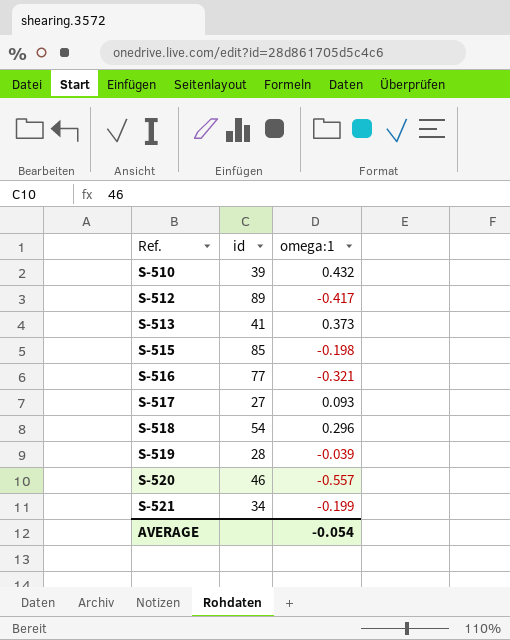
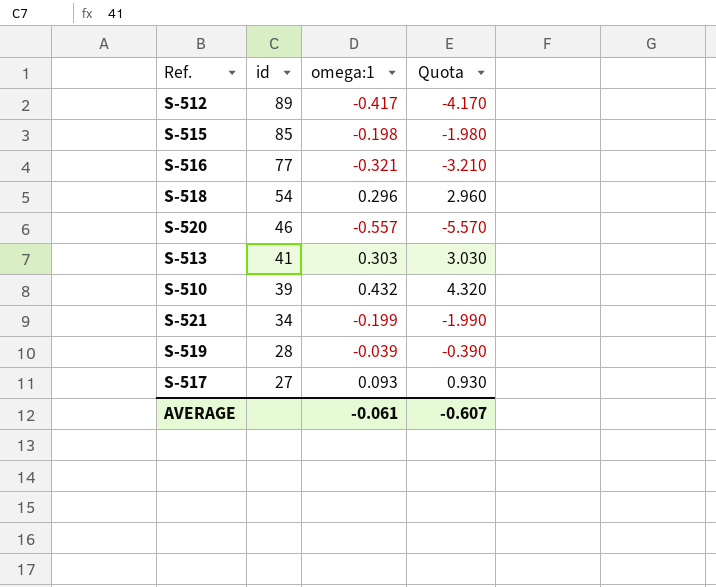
row order: Ref. ascending -> id descending
column Quota | formula: none -> [omega:1] * 10
S-513 | omega:1: 0.373 -> 0.303
AVERAGE | omega:1: -0.054 -> -0.061

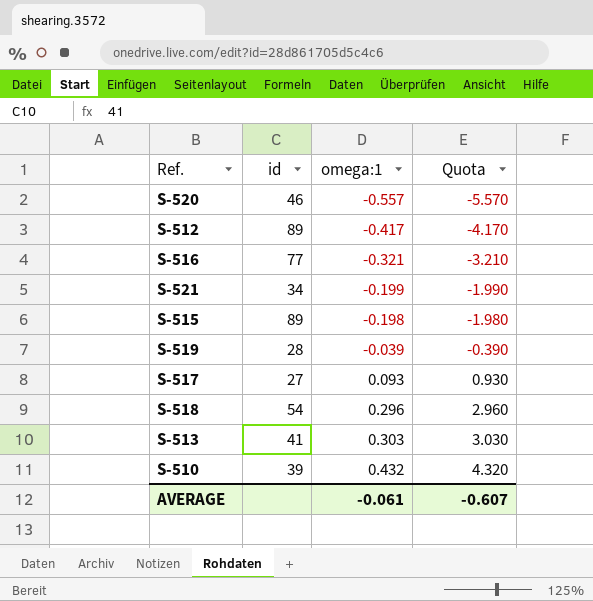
row order: id descending -> omega:1 ascending
S-515 | id: 85 -> 89

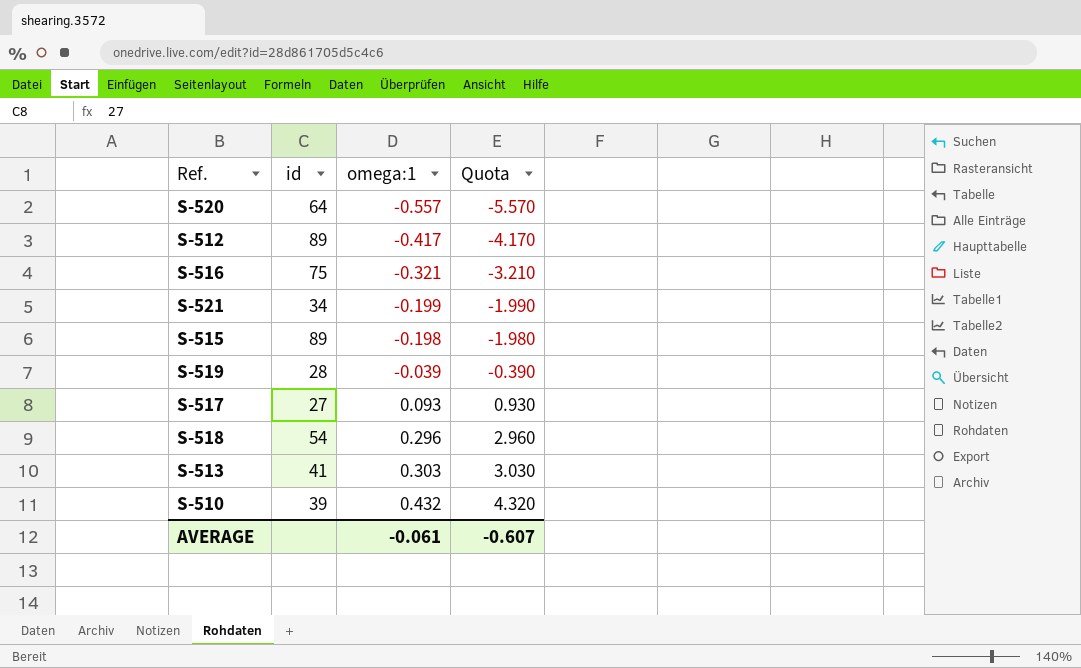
S-520 | id: 46 -> 64
S-516 | id: 77 -> 75

